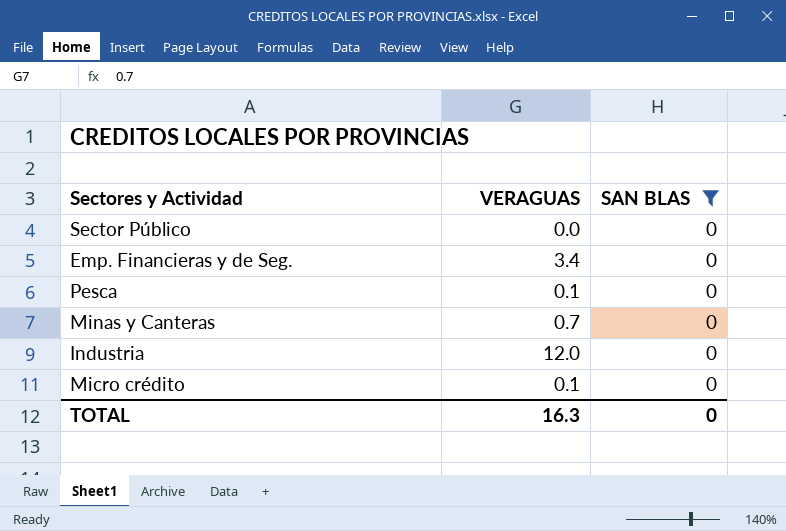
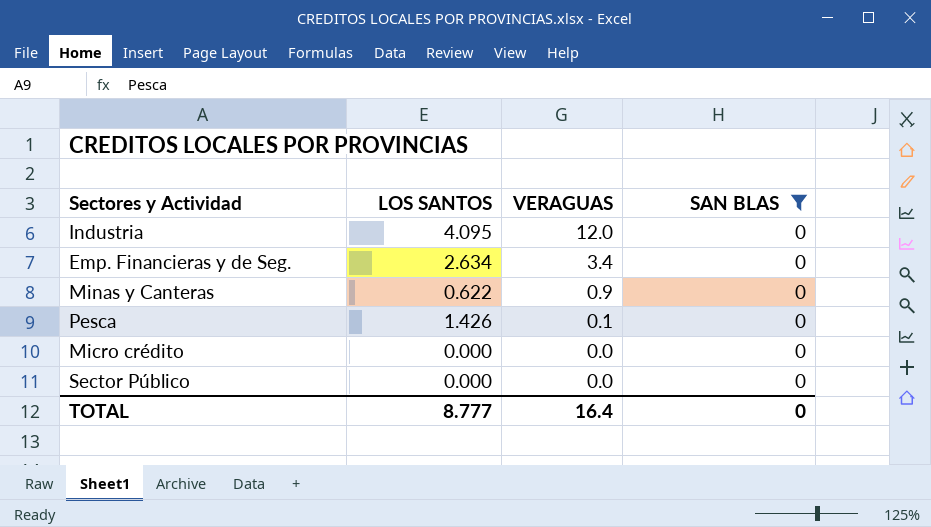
row order: none -> VERAGUAS descending
column LOS SANTOS | position: none -> 2
Minas y Canteras | VERAGUAS: 0.7 -> 0.9
Micro crédito | VERAGUAS: 0.1 -> 0.0
TOTAL | VERAGUAS: 16.3 -> 16.4

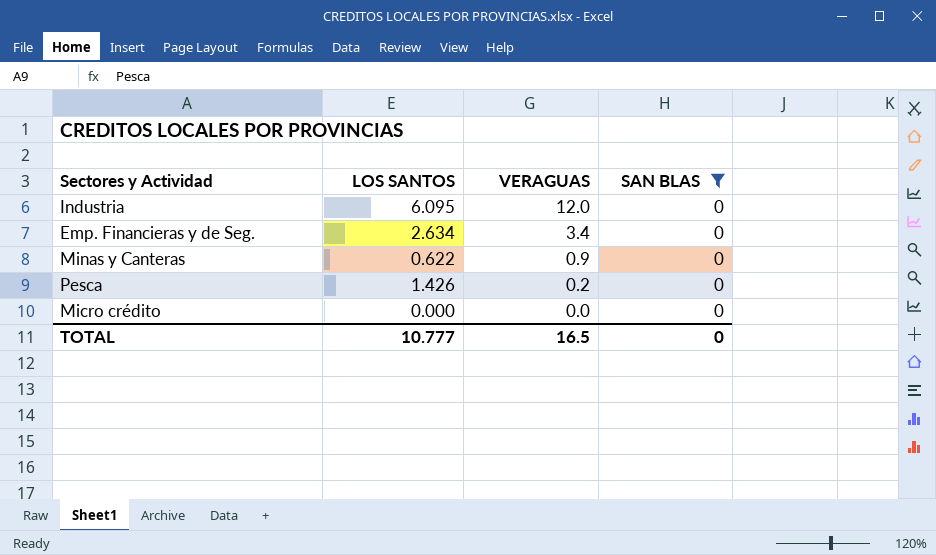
row Sector Público: 0.000 | 0.0 | 0 -> none
Industria | LOS SANTOS: 4.095 -> 6.095
Pesca | VERAGUAS: 0.1 -> 0.2
TOTAL | LOS SANTOS: 8.777 -> 10.777
TOTAL | VERAGUAS: 16.4 -> 16.5

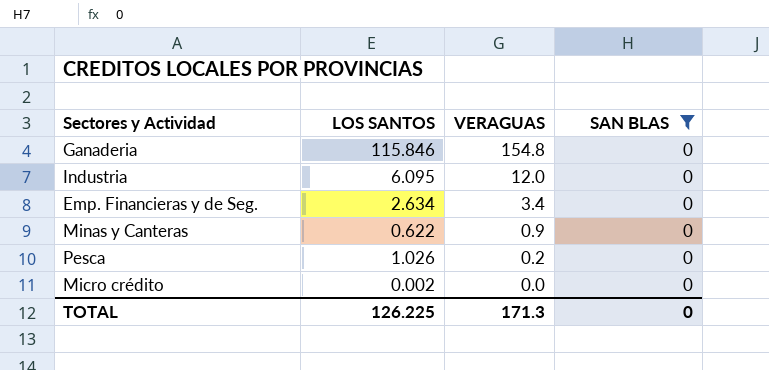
row Ganaderia: none -> 115.846 | 154.8 | 0
Pesca | LOS SANTOS: 1.426 -> 1.026
Micro crédito | LOS SANTOS: 0.000 -> 0.002
TOTAL | LOS SANTOS: 10.777 -> 126.225
TOTAL | VERAGUAS: 16.5 -> 171.3

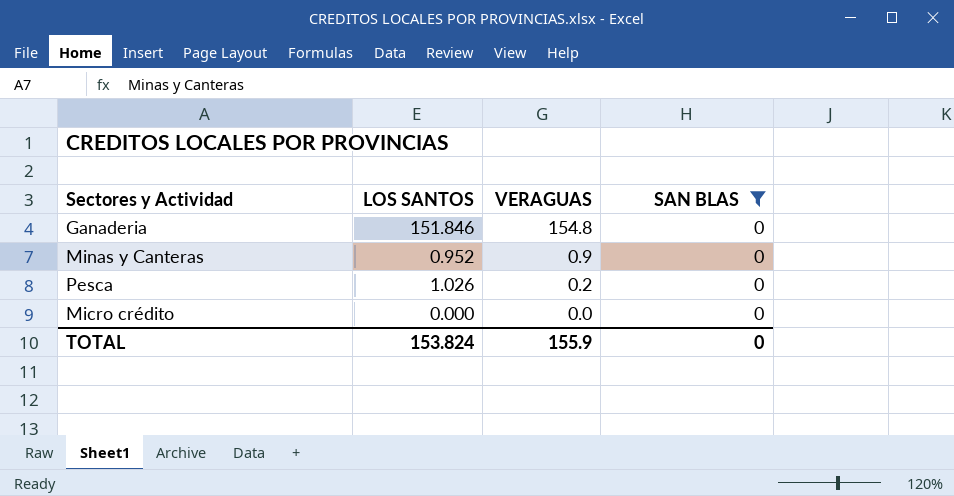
row Industria: 6.095 | 12.0 | 0 -> none
row Emp. Financieras y de Seg.: 2.634 | 3.4 | 0 -> none
Ganaderia | LOS SANTOS: 115.846 -> 151.846
Minas y Canteras | LOS SANTOS: 0.622 -> 0.952
Micro crédito | LOS SANTOS: 0.002 -> 0.000
TOTAL | LOS SANTOS: 126.225 -> 153.824
TOTAL | VERAGUAS: 171.3 -> 155.9

